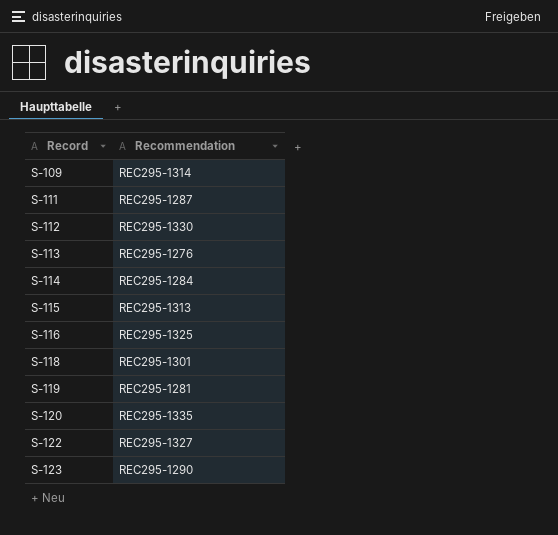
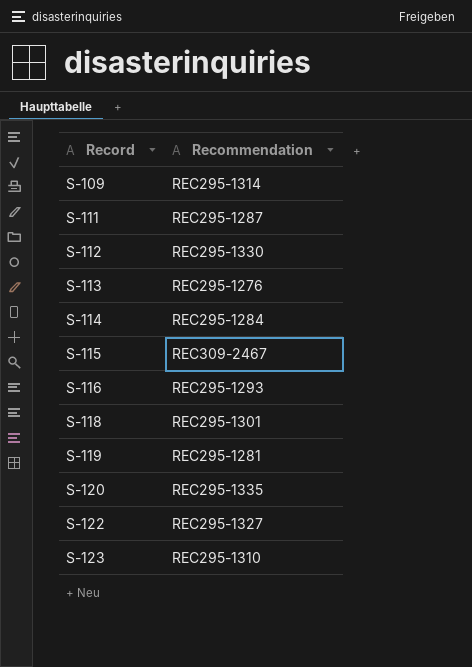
S-115 | Recommendation: REC295-1313 -> REC309-2467
S-116 | Recommendation: REC295-1325 -> REC295-1293
S-123 | Recommendation: REC295-1290 -> REC295-1310

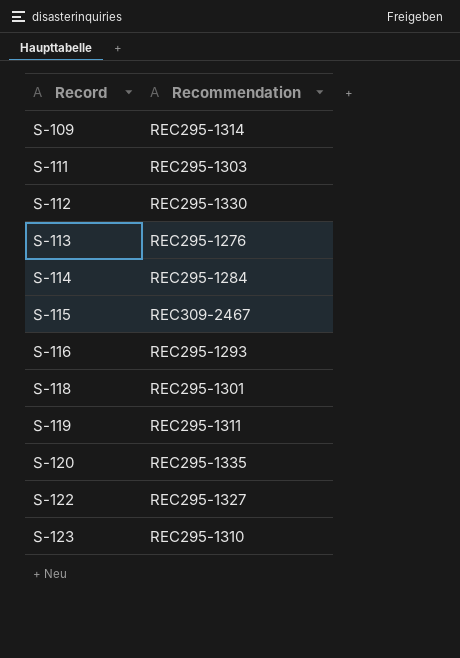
S-111 | Recommendation: REC295-1287 -> REC295-1303
S-119 | Recommendation: REC295-1281 -> REC295-1311

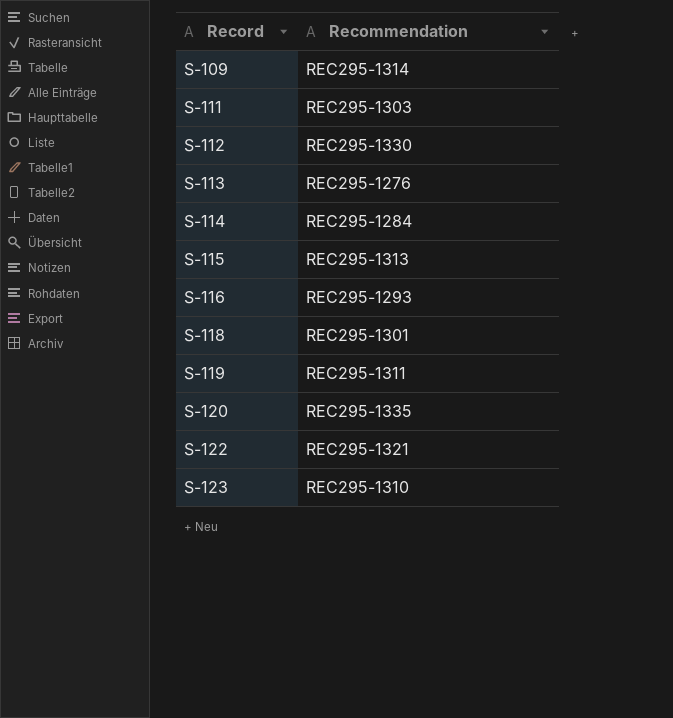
S-115 | Recommendation: REC309-2467 -> REC295-1313
S-122 | Recommendation: REC295-1327 -> REC295-1321

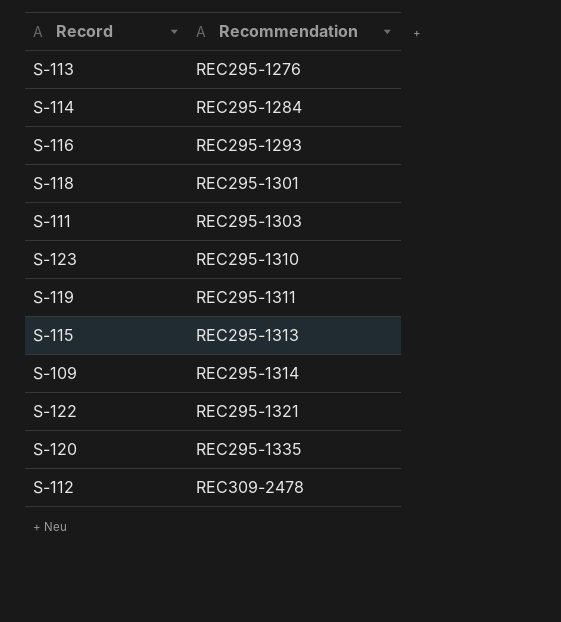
row order: Record ascending -> Recommendation ascending
S-112 | Recommendation: REC295-1330 -> REC309-2478

